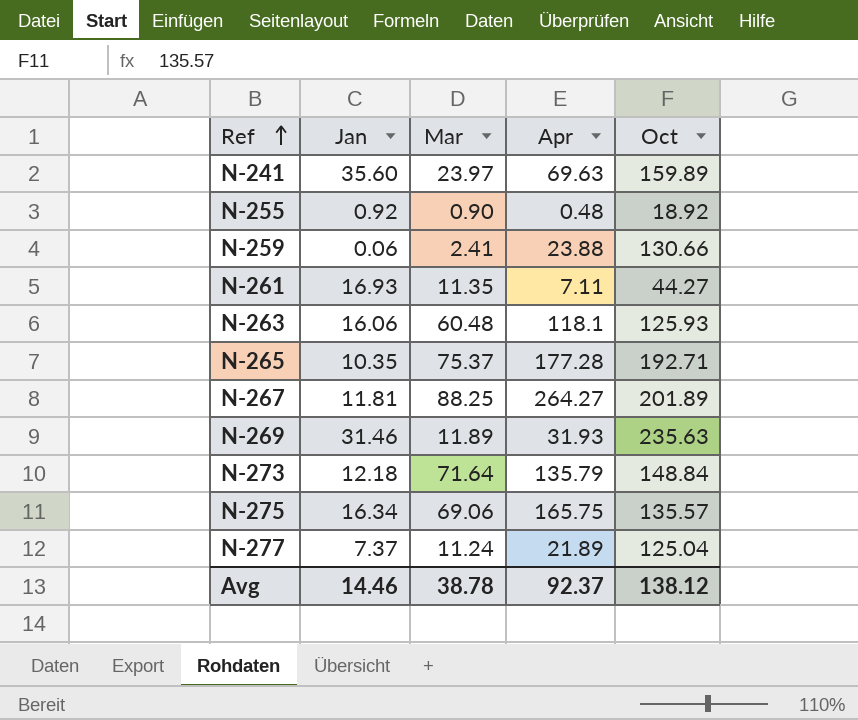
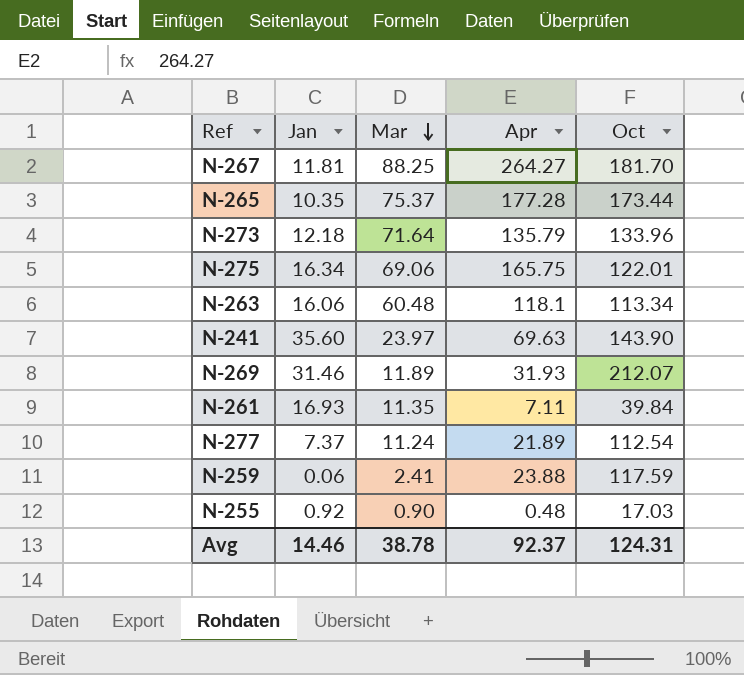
row order: Ref ascending -> Mar descending
N-267 | Oct: 201.89 -> 181.70
N-265 | Oct: 192.71 -> 173.44
N-273 | Oct: 148.84 -> 133.96
N-275 | Oct: 135.57 -> 122.01
N-263 | Oct: 125.93 -> 113.34
N-241 | Oct: 159.89 -> 143.90
N-269 | Oct: 235.63 -> 212.07
N-261 | Oct: 44.27 -> 39.84
N-277 | Oct: 125.04 -> 112.54
N-259 | Oct: 130.66 -> 117.59
N-255 | Oct: 18.92 -> 17.03
Avg | Oct: 138.12 -> 124.31

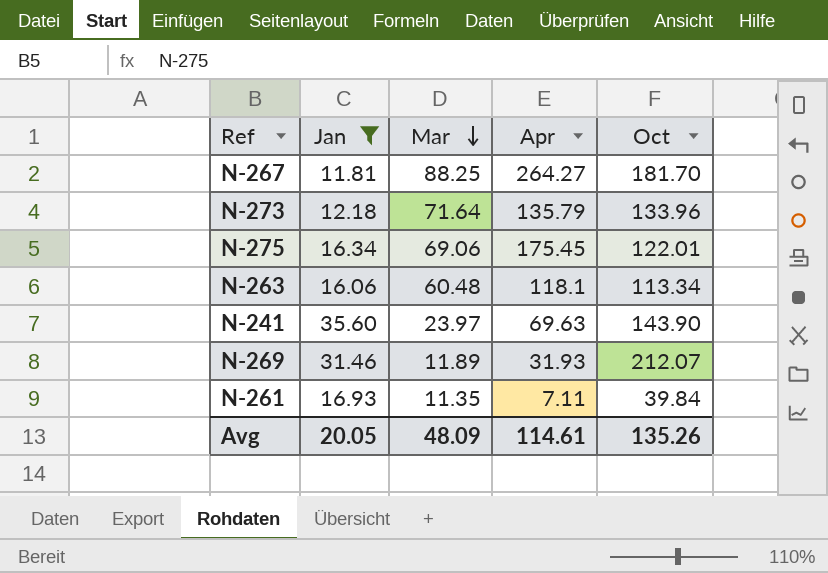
filter: none -> Jan >= 11.81
N-275 | Apr: 165.75 -> 175.45
Avg | Jan: 14.46 -> 20.05
Avg | Mar: 38.78 -> 48.09
Avg | Apr: 92.37 -> 114.61
Avg | Oct: 124.31 -> 135.26

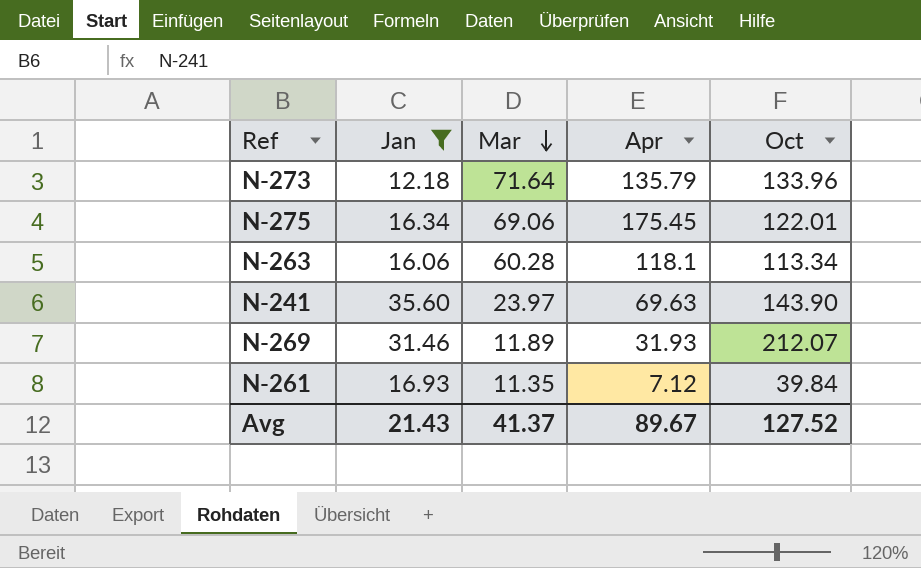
row N-267: 11.81 | 88.25 | 264.27 | 181.70 -> none
N-263 | Mar: 60.48 -> 60.28
N-261 | Apr: 7.11 -> 7.12
Avg | Jan: 20.05 -> 21.43
Avg | Mar: 48.09 -> 41.37
Avg | Apr: 114.61 -> 89.67
Avg | Oct: 135.26 -> 127.52

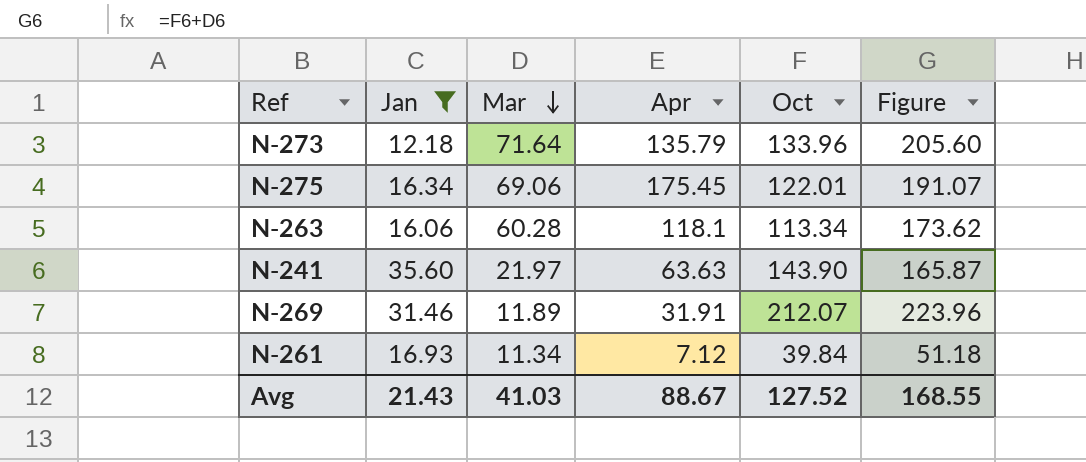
column Figure | formula: none -> [Mar] + [Oct]
N-241 | Mar: 23.97 -> 21.97
N-241 | Apr: 69.63 -> 63.63
N-269 | Apr: 31.93 -> 31.91
N-261 | Mar: 11.35 -> 11.34
Avg | Mar: 41.37 -> 41.03
Avg | Apr: 89.67 -> 88.67

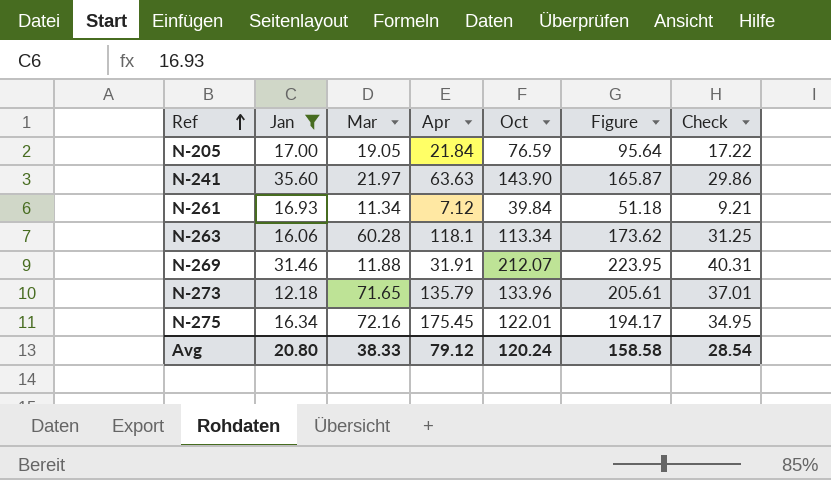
row order: Mar descending -> Ref ascending
column Check | formula: none -> [Figure] * 0.18
row N-205: none -> 17.00 | 19.05 | 21.84 | 76.59 | 95.64 | 17.22
N-269 | Mar: 11.89 -> 11.88
N-269 | Figure: 223.96 -> 223.95
N-273 | Mar: 71.64 -> 71.65
N-273 | Figure: 205.60 -> 205.61
N-275 | Mar: 69.06 -> 72.16
N-275 | Figure: 191.07 -> 194.17
Avg | Jan: 21.43 -> 20.80
Avg | Mar: 41.03 -> 38.33
Avg | Apr: 88.67 -> 79.12
Avg | Oct: 127.52 -> 120.24
Avg | Figure: 168.55 -> 158.58

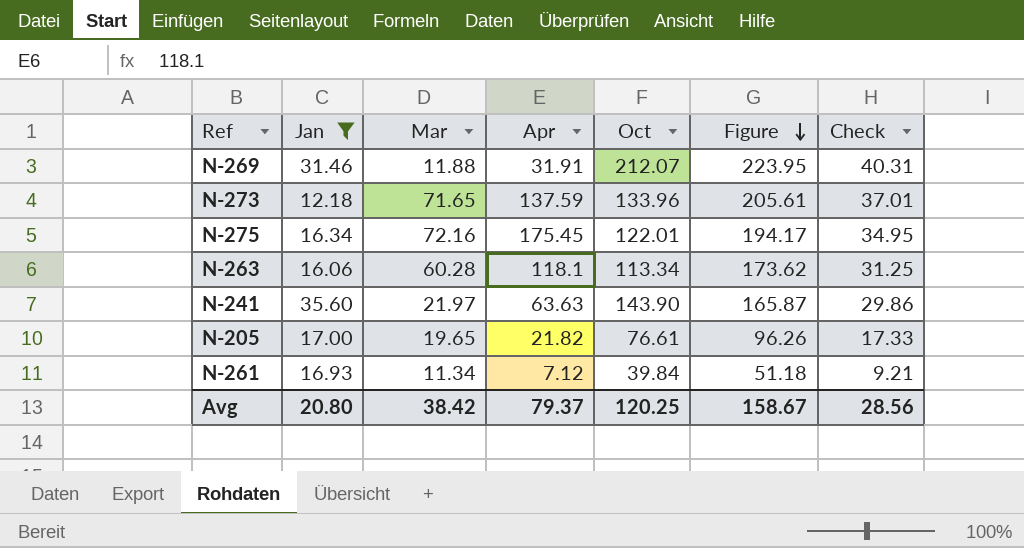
row order: Ref ascending -> Figure descending
N-273 | Apr: 135.79 -> 137.59
N-205 | Mar: 19.05 -> 19.65
N-205 | Apr: 21.84 -> 21.82
N-205 | Oct: 76.59 -> 76.61
N-205 | Figure: 95.64 -> 96.26
N-205 | Check: 17.22 -> 17.33
Avg | Mar: 38.33 -> 38.42
Avg | Apr: 79.12 -> 79.37
Avg | Oct: 120.24 -> 120.25
Avg | Figure: 158.58 -> 158.67
Avg | Check: 28.54 -> 28.56

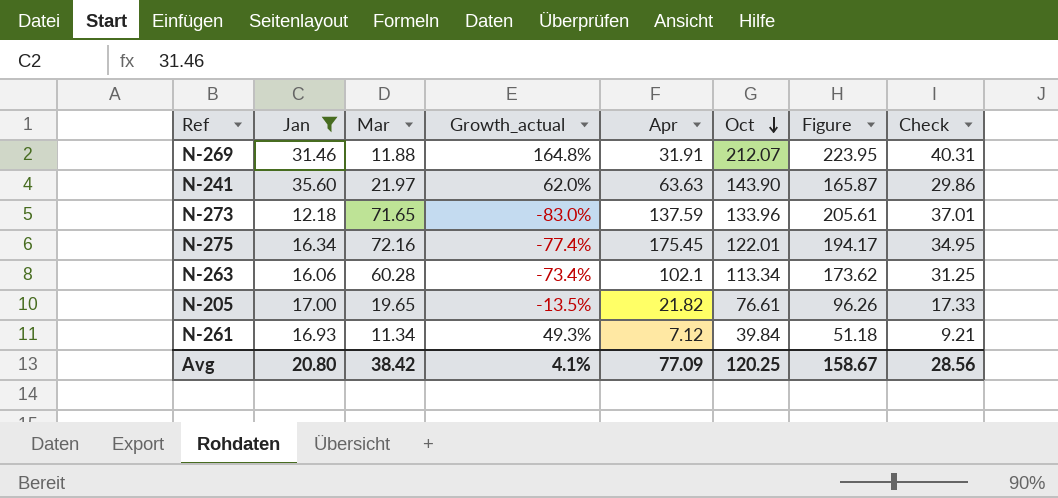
row order: Figure descending -> Oct descending
column Growth_actual | formula: none -> ([Jan] - [Mar]) / [Mar]
N-263 | Apr: 118.1 -> 102.1
Avg | Apr: 79.37 -> 77.09

